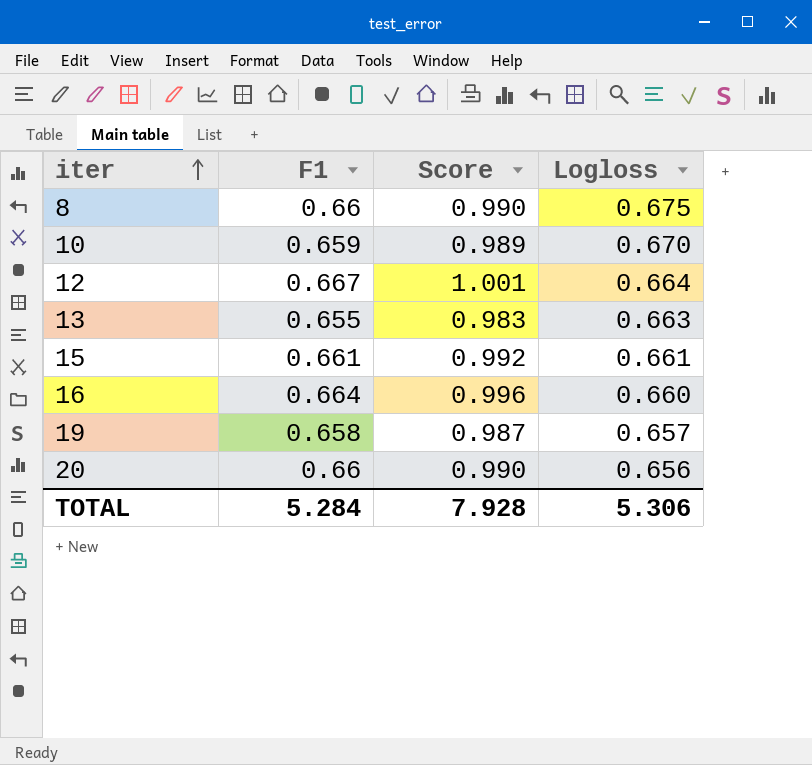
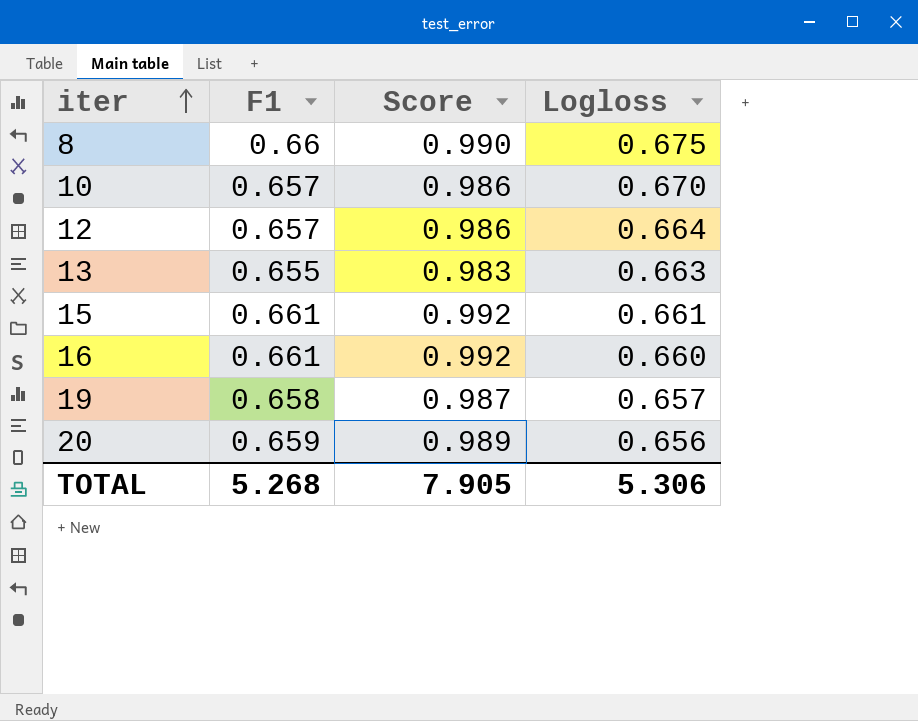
10 | F1: 0.659 -> 0.657
10 | Score: 0.989 -> 0.986
12 | F1: 0.667 -> 0.657
12 | Score: 1.001 -> 0.986
16 | F1: 0.664 -> 0.661
16 | Score: 0.996 -> 0.992
20 | F1: 0.66 -> 0.659
20 | Score: 0.990 -> 0.989
TOTAL | F1: 5.284 -> 5.268
TOTAL | Score: 7.928 -> 7.905

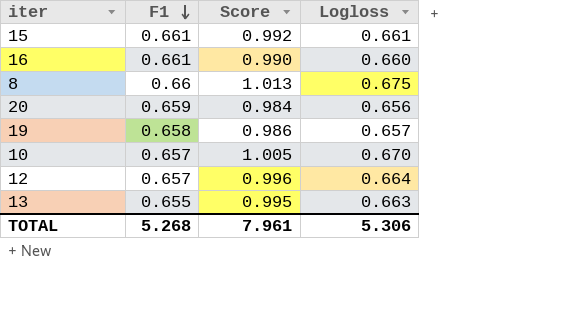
row order: iter ascending -> F1 descending
column Score | formula: [F1] * 1.5 -> [Logloss] * 1.5
TOTAL | Score: 7.905 -> 7.961

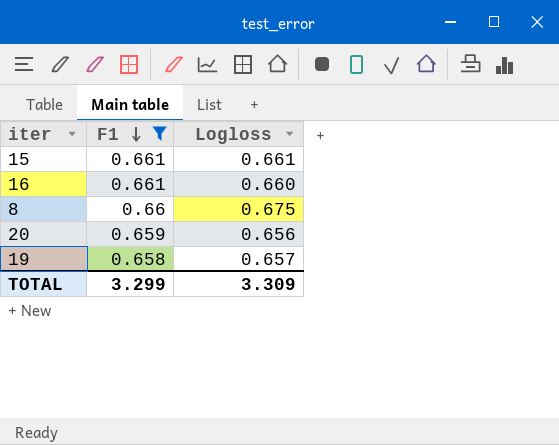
filter: none -> F1 >= 0.658
column Score | formula: [Logloss] * 1.5 -> none
TOTAL | F1: 5.268 -> 3.299
TOTAL | Logloss: 5.306 -> 3.309

